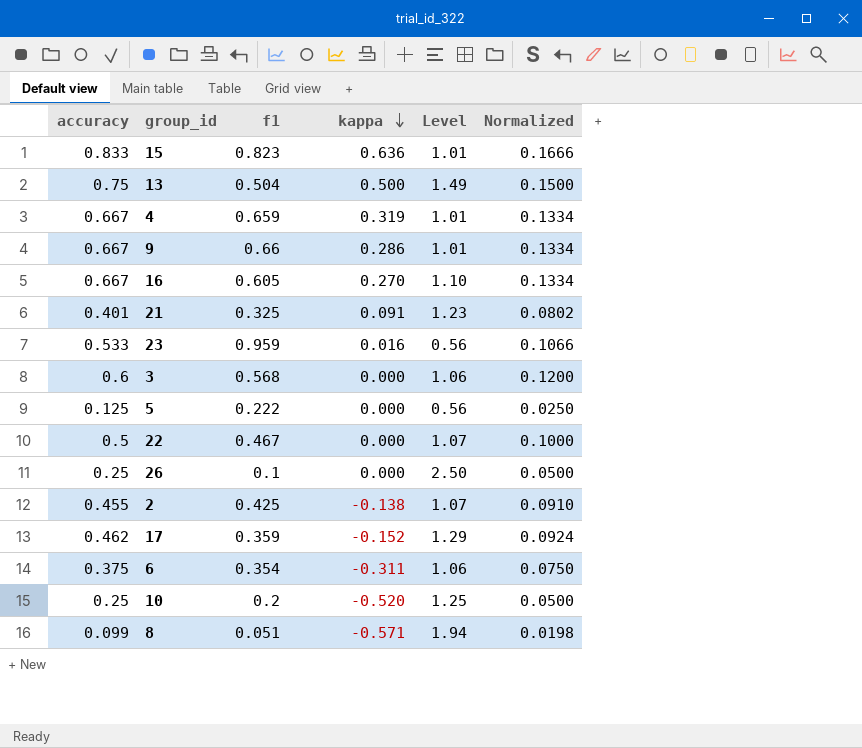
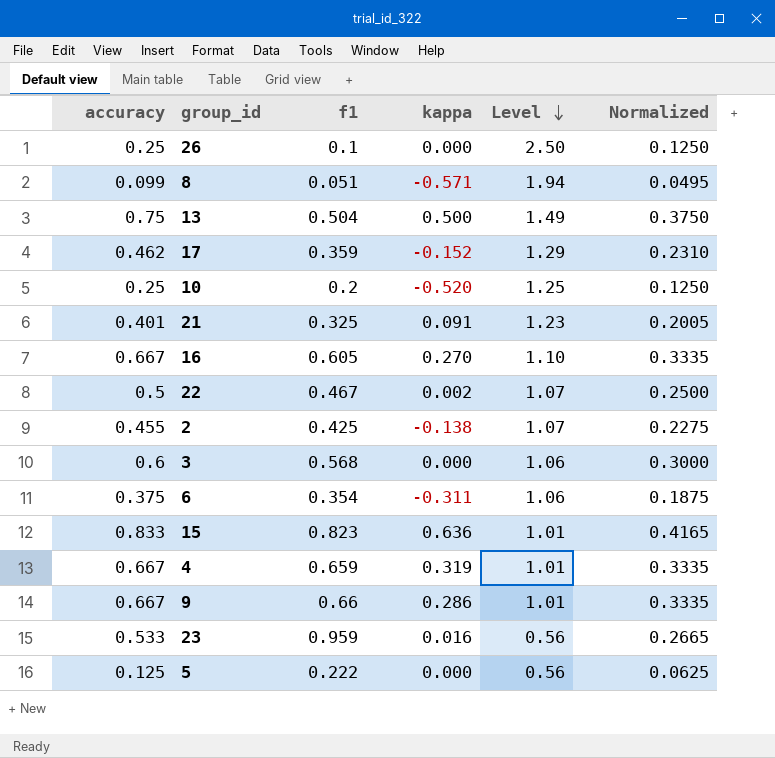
row order: kappa descending -> Level descending
column Normalized | formula: [accuracy] * 0.2 -> [accuracy] * 0.5
22 | kappa: 0.000 -> 0.002

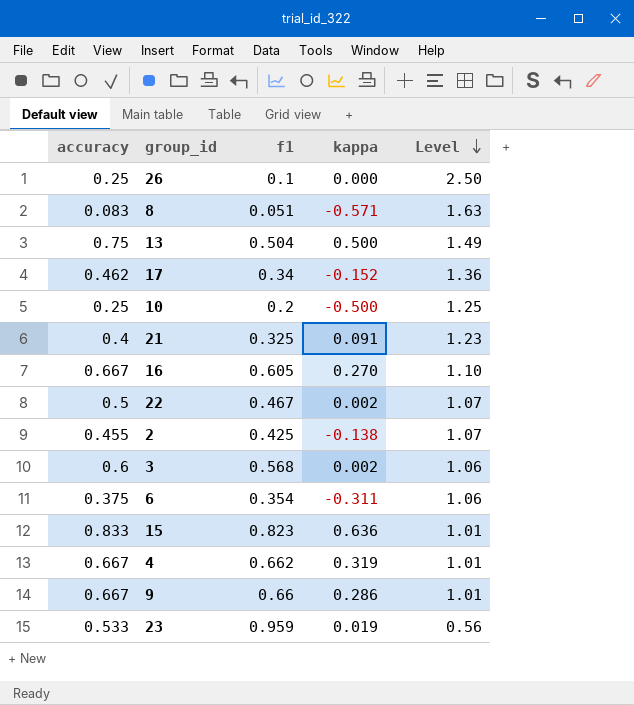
column Normalized | formula: [accuracy] * 0.5 -> none
row 5: 0.125 | 0.222 | 0.000 | 0.56 | 0.0625 -> none
8 | accuracy: 0.099 -> 0.083
8 | Level: 1.94 -> 1.63
17 | f1: 0.359 -> 0.34
17 | Level: 1.29 -> 1.36
10 | kappa: -0.520 -> -0.500
21 | accuracy: 0.401 -> 0.4
3 | kappa: 0.000 -> 0.002
4 | f1: 0.659 -> 0.662
23 | kappa: 0.016 -> 0.019

